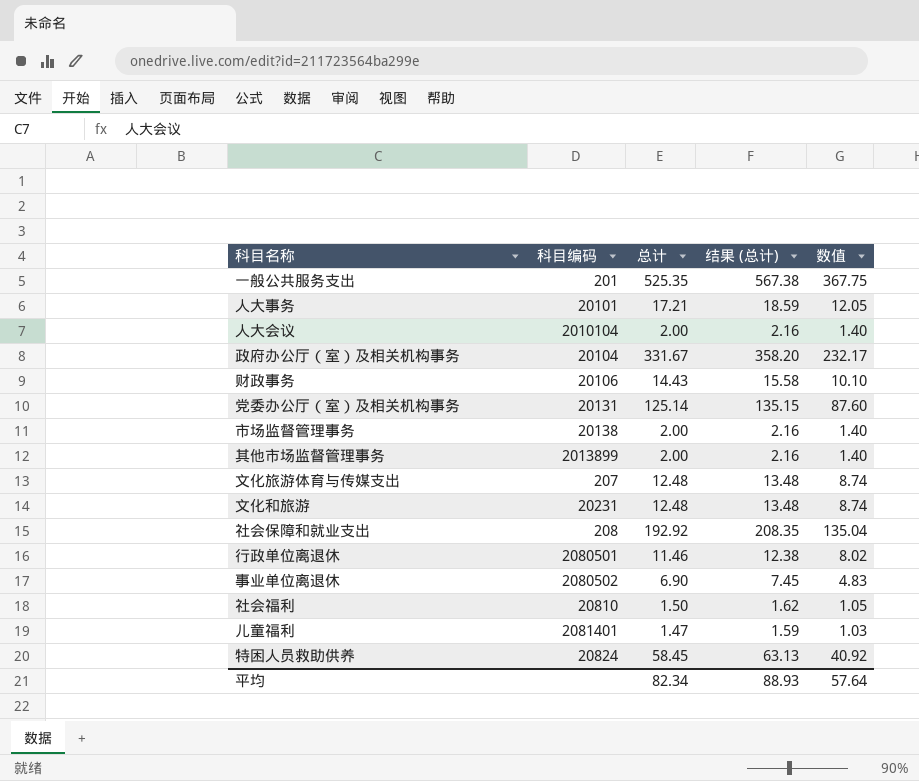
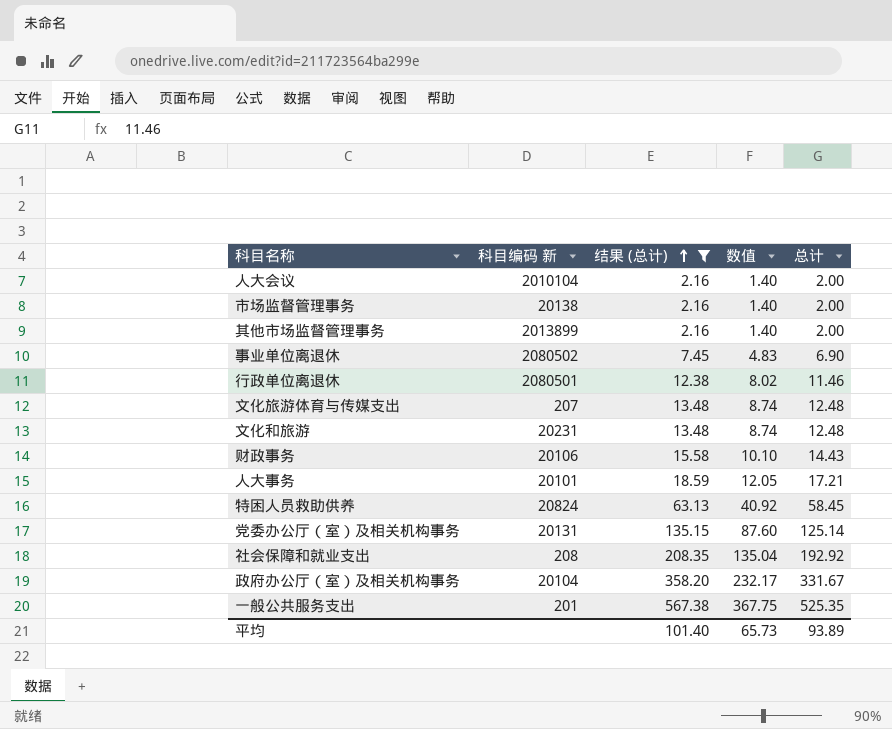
filter: none -> 结果 (总计) >= 2.16
row order: none -> 结果 (总计) ascending
column name: 科目编码 -> 科目编码 新
column 总计 | position: 3 -> 5
平均 | 结果 (总计): 88.93 -> 101.40
平均 | 数值: 57.64 -> 65.73
平均 | 总计: 82.34 -> 93.89

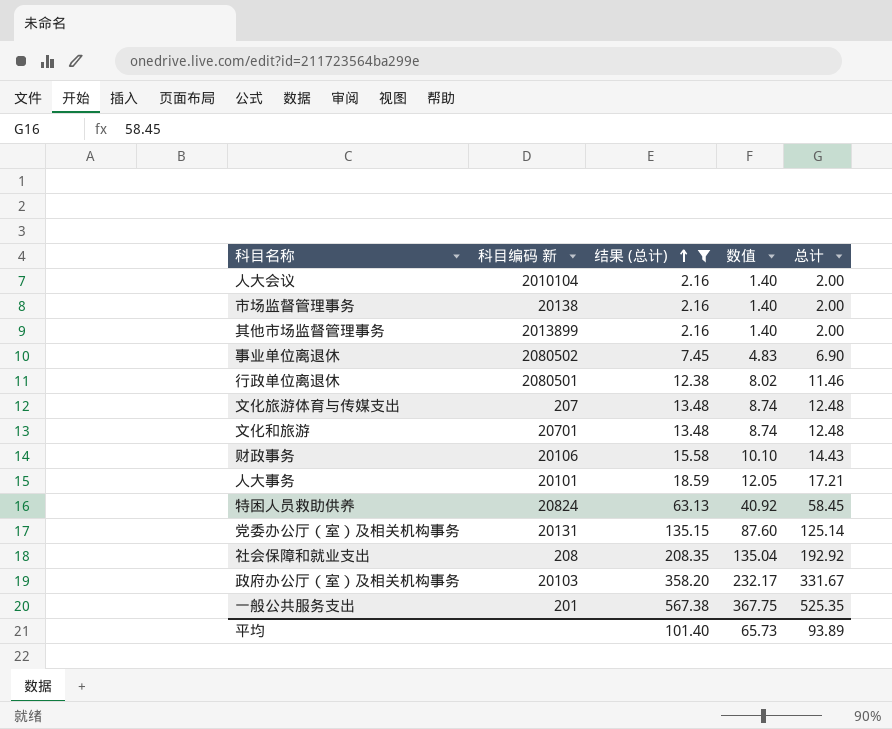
文化和旅游 | 科目编码 新: 20231 -> 20701
政府办公厅（室）及相关机构事务 | 科目编码 新: 20104 -> 20103

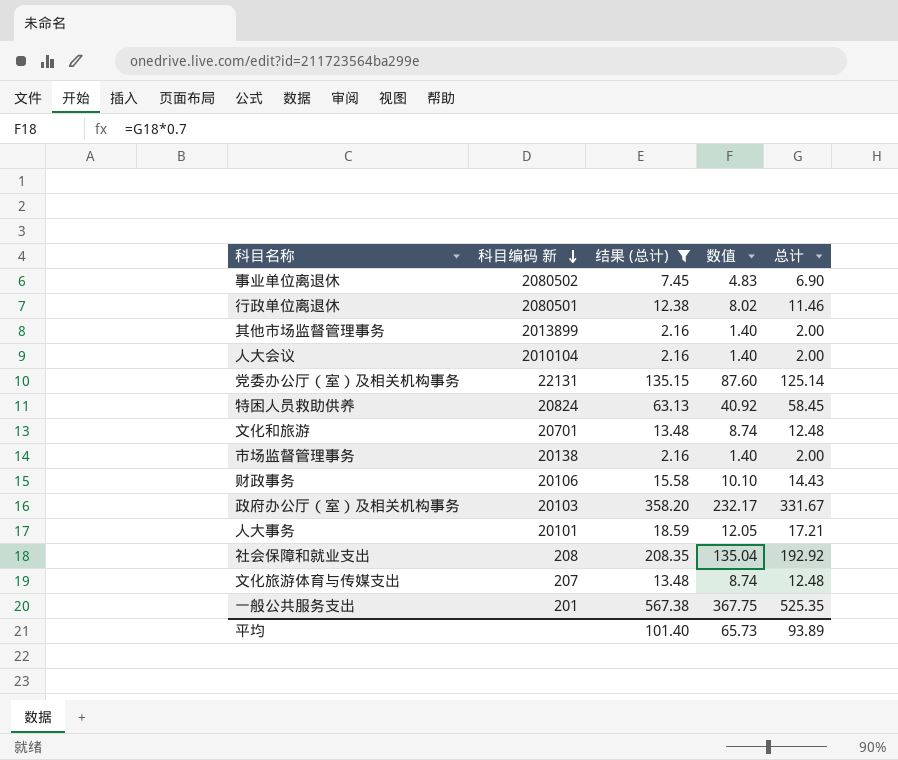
row order: 结果 (总计) ascending -> 科目编码 新 descending
党委办公厅（室）及相关机构事务 | 科目编码 新: 20131 -> 22131

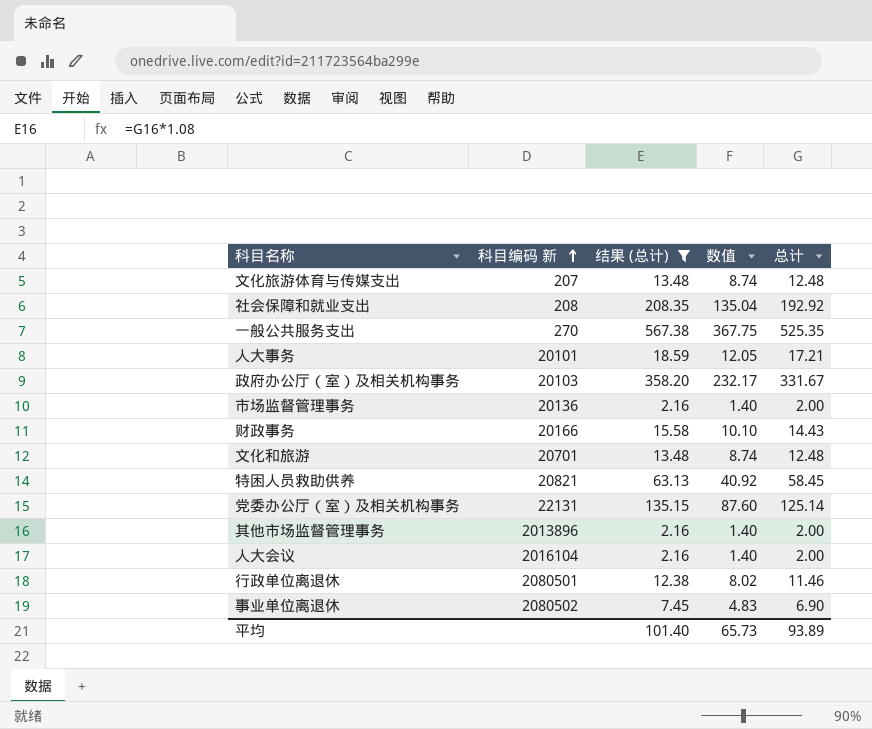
row order: 科目编码 新 descending -> 科目编码 新 ascending
一般公共服务支出 | 科目编码 新: 201 -> 270
市场监督管理事务 | 科目编码 新: 20138 -> 20136
财政事务 | 科目编码 新: 20106 -> 20166
特困人员救助供养 | 科目编码 新: 20824 -> 20821
其他市场监督管理事务 | 科目编码 新: 2013899 -> 2013896
人大会议 | 科目编码 新: 2010104 -> 2016104

